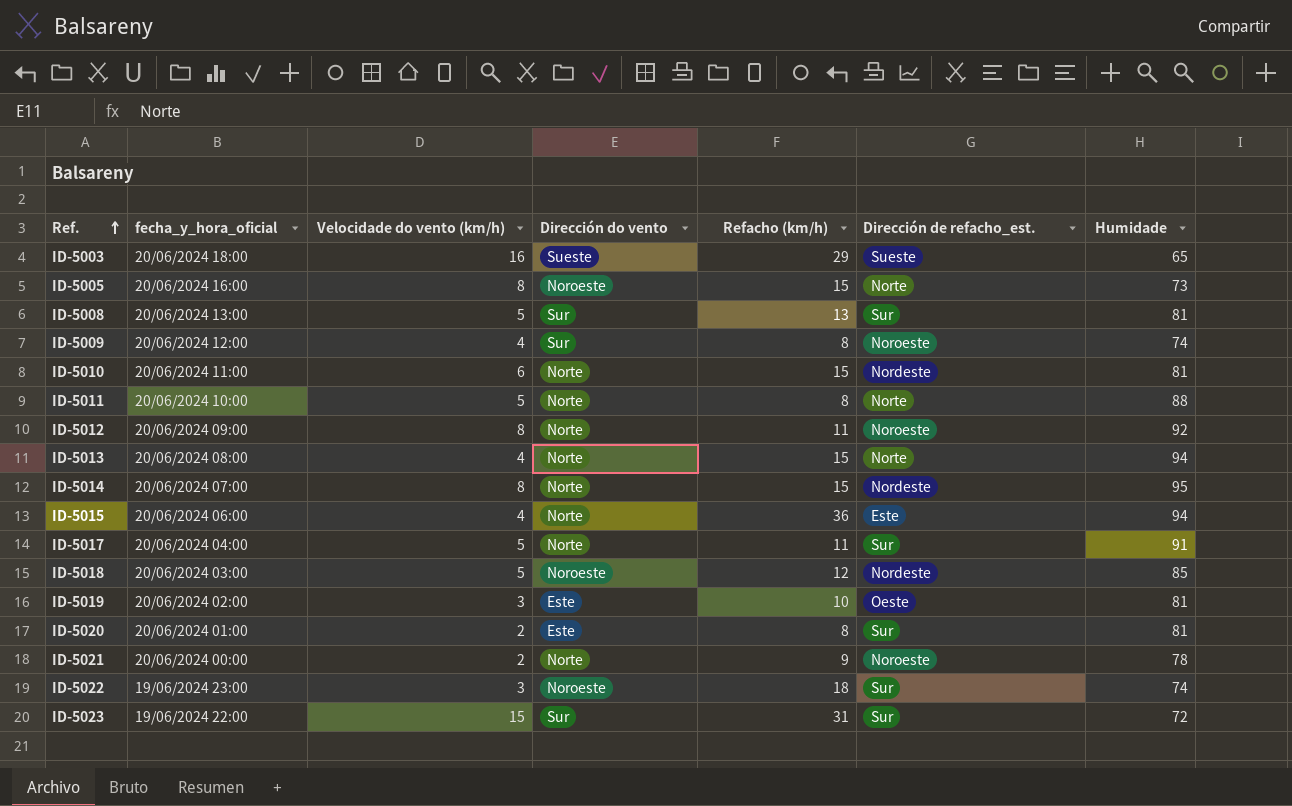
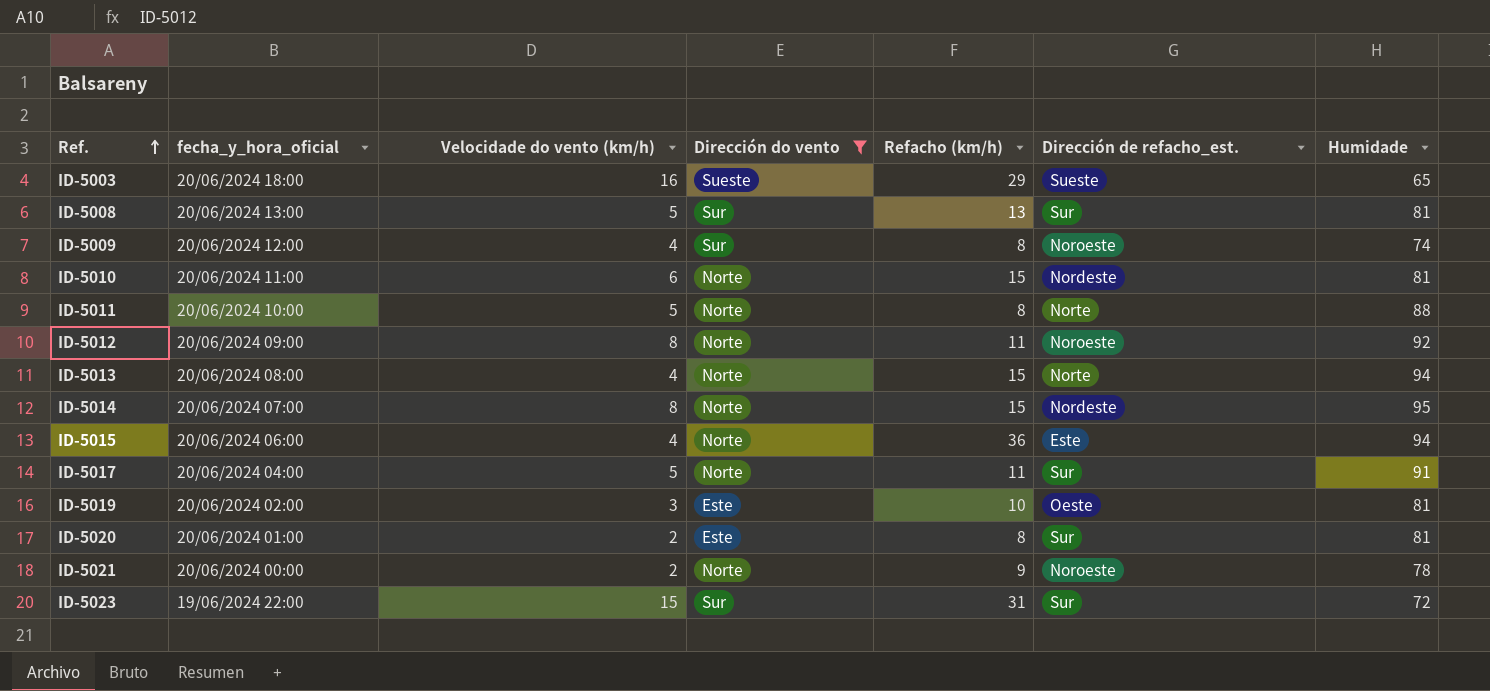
filter: none -> Dirección do vento != Noroeste

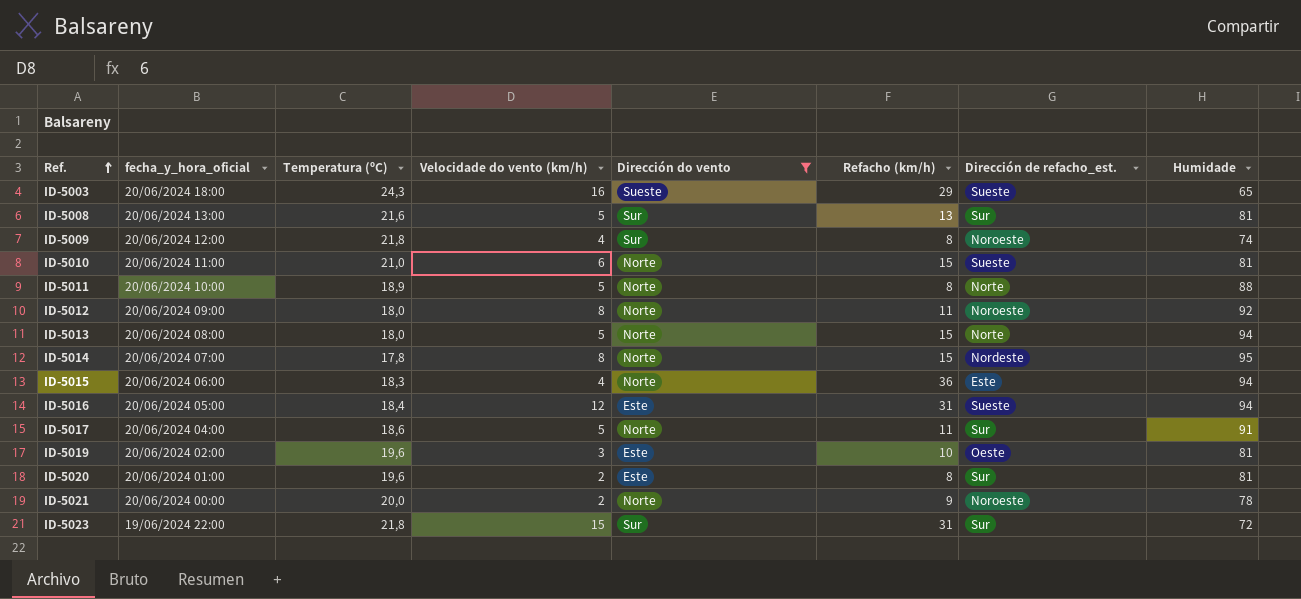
column Temperatura (ºC) | position: none -> 3
ID-5010 | Dirección de refacho_est.: Nordeste -> Sueste
ID-5013 | Velocidade do vento (km/h): 4 -> 5
row ID-5016: none -> 20/06/2024 05:00 | 18,4 | 12 | Este | 31 | Sueste | 94

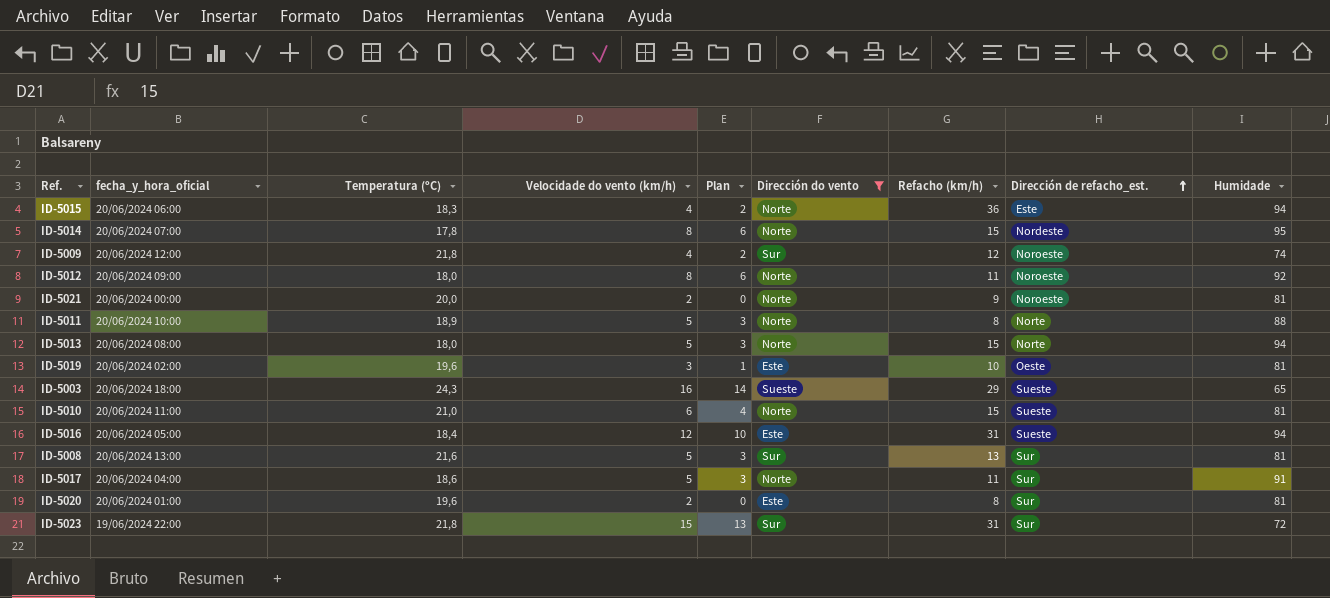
row order: Ref. ascending -> Dirección de refacho_est. ascending
column Plan | formula: none -> [Velocidade do vento (km/h)] - 2
ID-5009 | Refacho (km/h): 8 -> 12
ID-5021 | Humidade: 78 -> 81

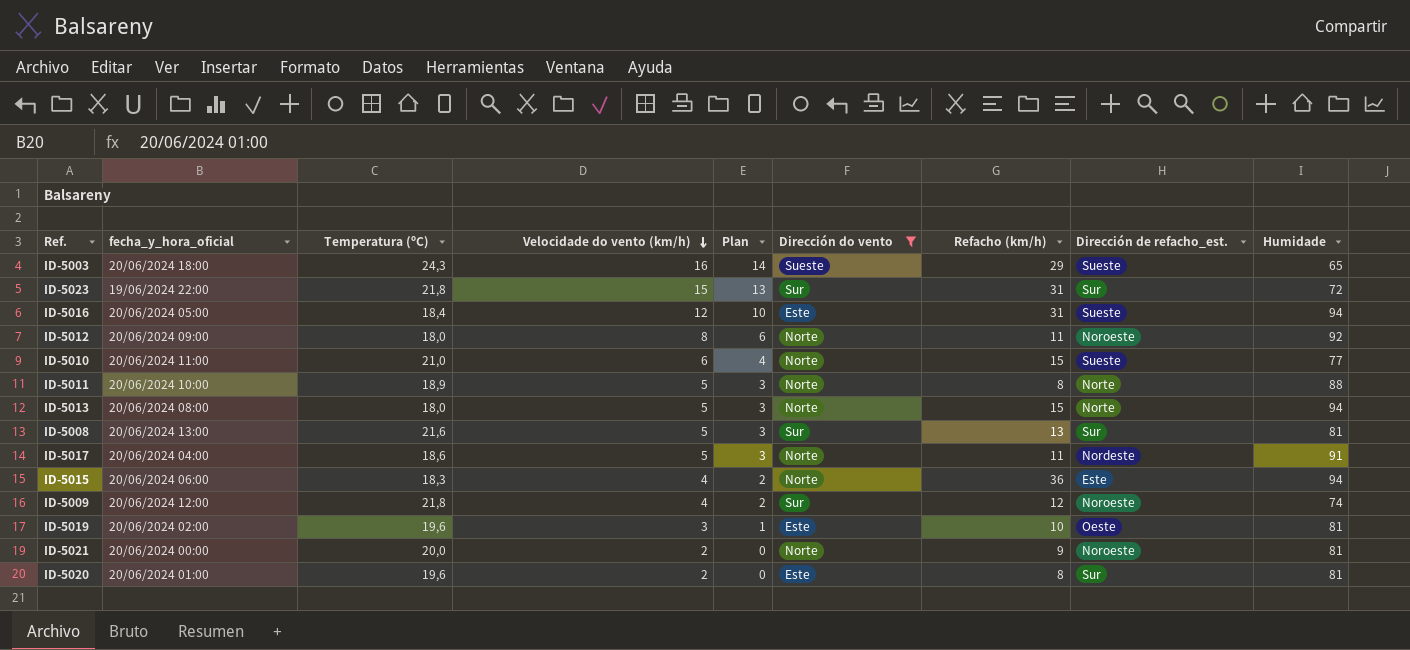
row order: Dirección de refacho_est. ascending -> Velocidade do vento (km/h) descending
row ID-5014: 20/06/2024 07:00 | 17,8 | 8 | 6 | Norte | 15 | Nordeste | 95 -> none
ID-5010 | Humidade: 81 -> 77
ID-5017 | Dirección de refacho_est.: Sur -> Nordeste

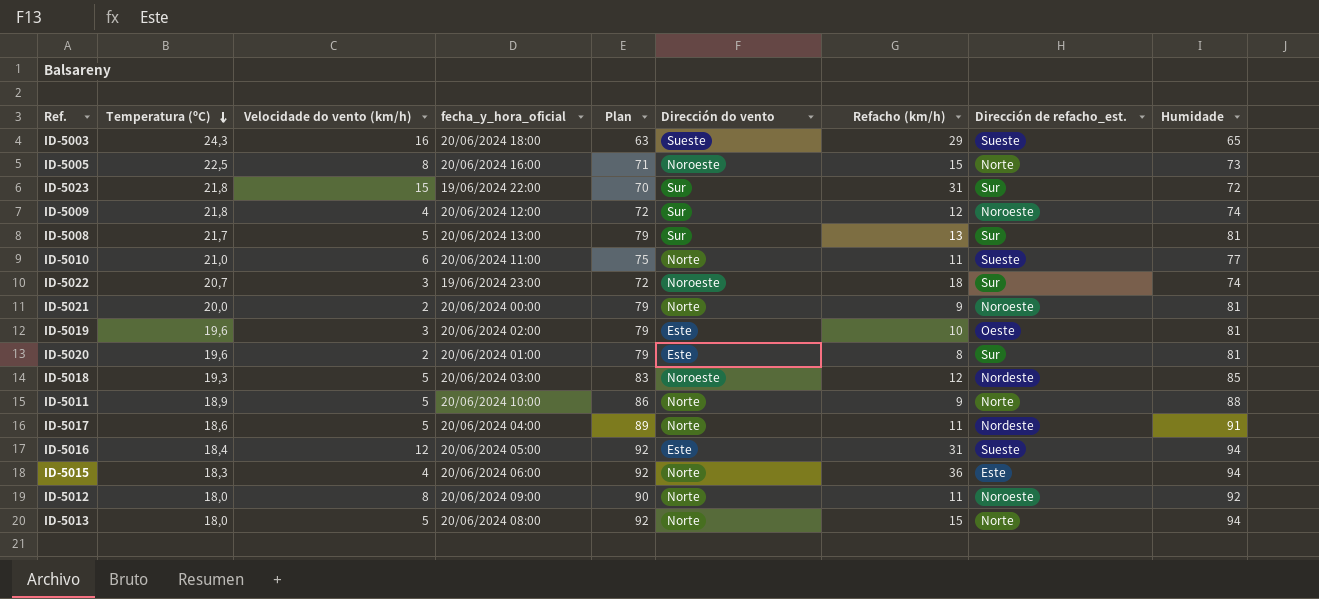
filter: Dirección do vento != Noroeste -> none
row order: Velocidade do vento (km/h) descending -> Temperatura (ºC) descending
column fecha_y_hora_oficial | position: 2 -> 4
column Plan | formula: [Velocidade do vento (km/h)] - 2 -> [Humidade] - 2
ID-5008 | Temperatura (ºC): 21,6 -> 21,7
ID-5010 | Refacho (km/h): 15 -> 11
ID-5011 | Refacho (km/h): 8 -> 9

